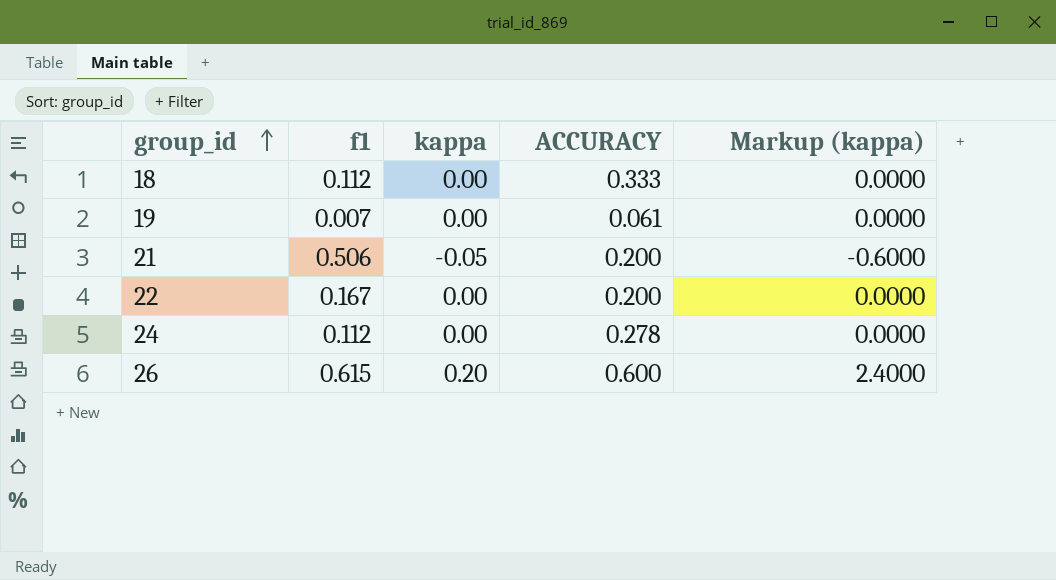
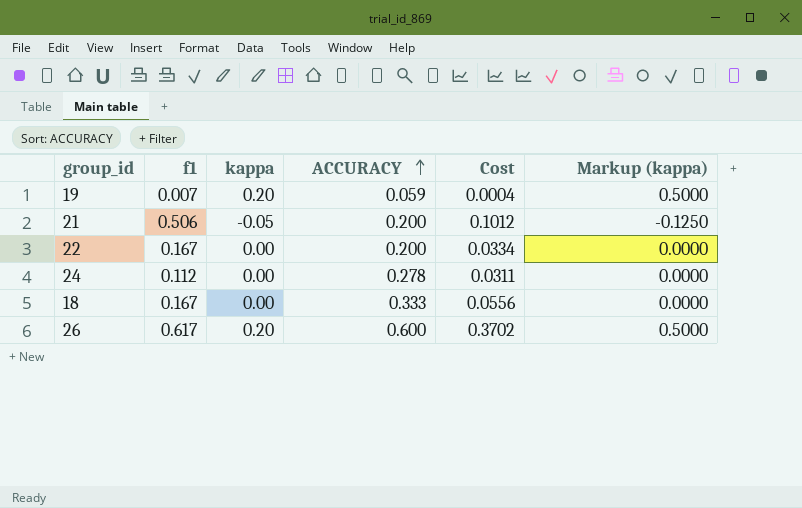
row order: group_id ascending -> ACCURACY ascending
column Cost | formula: none -> [f1] * [ACCURACY]
column Markup (kappa) | formula: [kappa] * 12 -> [kappa] * 2.5
19 | kappa: 0.00 -> 0.20
19 | ACCURACY: 0.061 -> 0.059
18 | f1: 0.112 -> 0.167
26 | f1: 0.615 -> 0.617

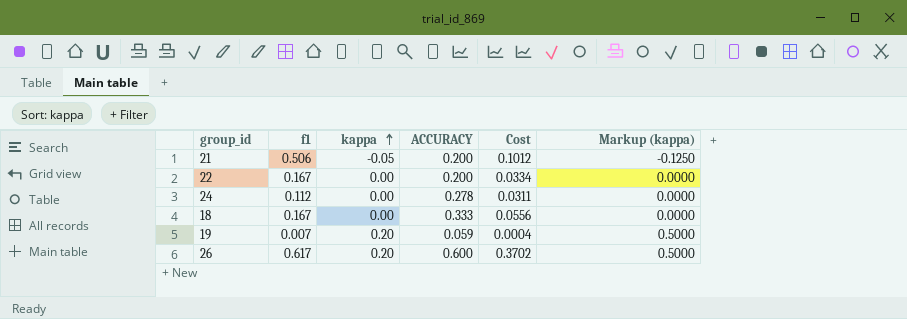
row order: ACCURACY ascending -> kappa ascending

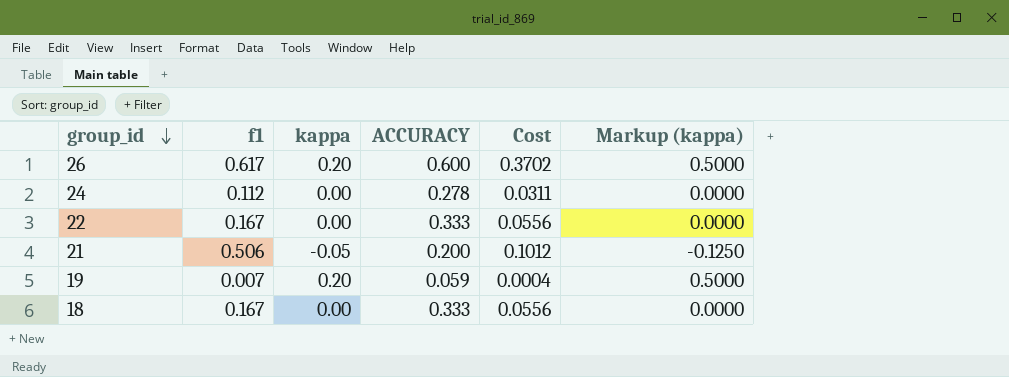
row order: kappa ascending -> group_id descending
22 | ACCURACY: 0.200 -> 0.333
22 | Cost: 0.0334 -> 0.0556

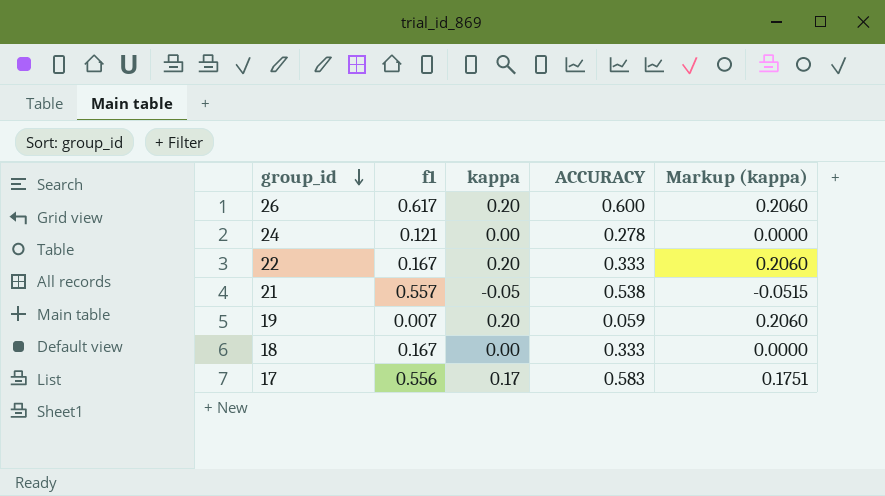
column Cost | formula: [f1] * [ACCURACY] -> none
column Markup (kappa) | formula: [kappa] * 2.5 -> [kappa] * 1.03
24 | f1: 0.112 -> 0.121
22 | kappa: 0.00 -> 0.20
21 | f1: 0.506 -> 0.557
21 | ACCURACY: 0.200 -> 0.538
row 17: none -> 0.556 | 0.17 | 0.583 | 0.1751

